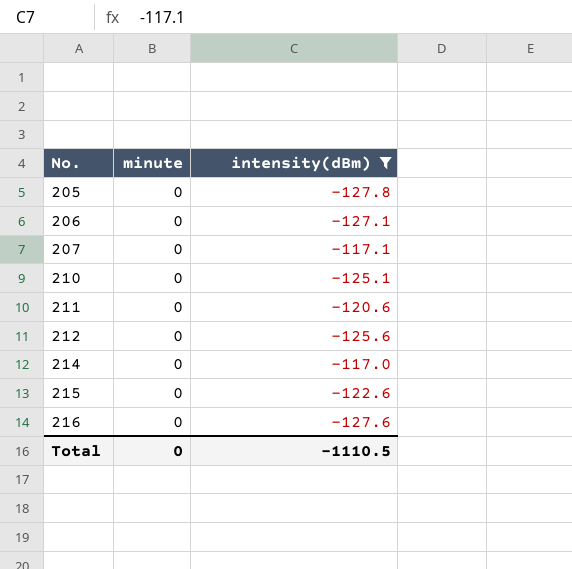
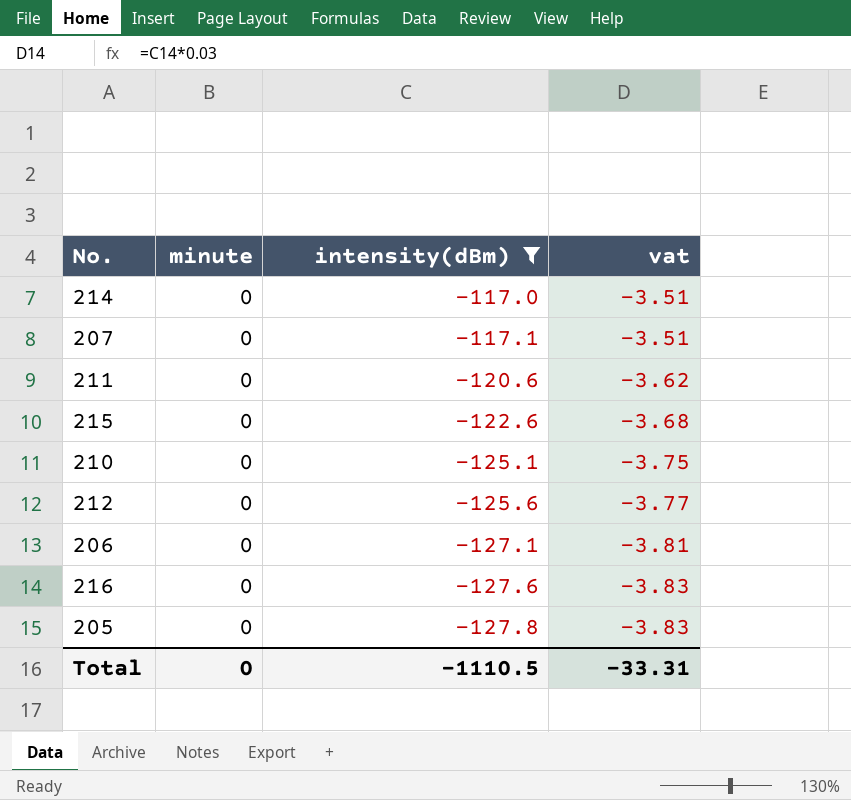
row order: No. ascending -> intensity(dBm) descending
column vat | formula: none -> [intensity(dBm)] * 0.03

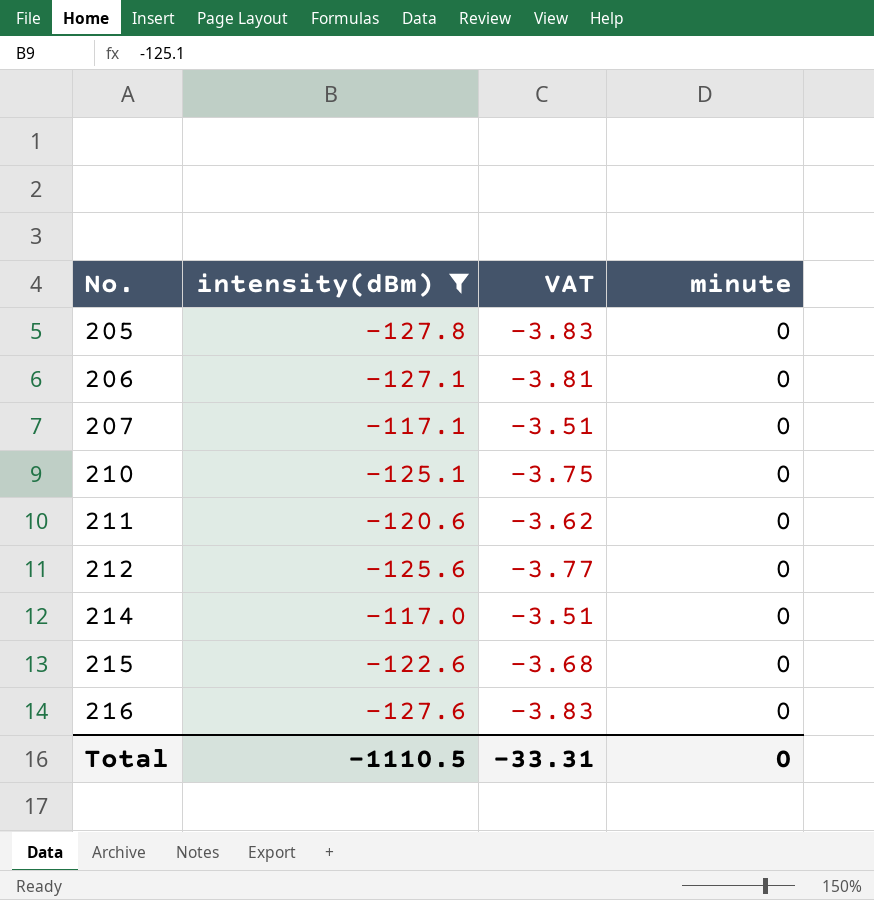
row order: intensity(dBm) descending -> No. ascending
column name: vat -> VAT
column minute | position: 2 -> 4

